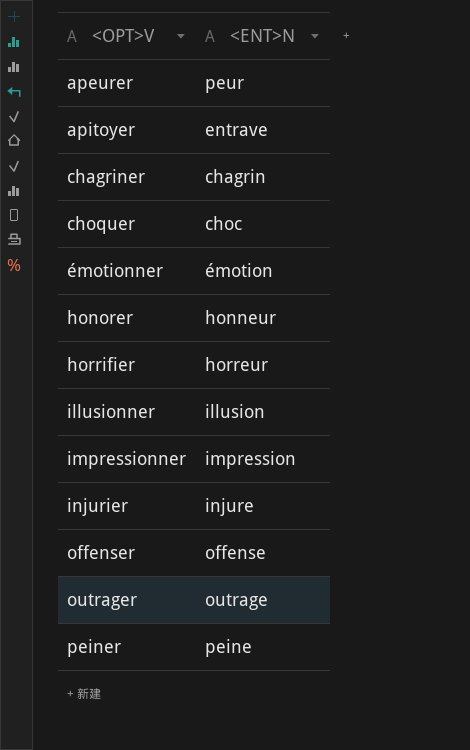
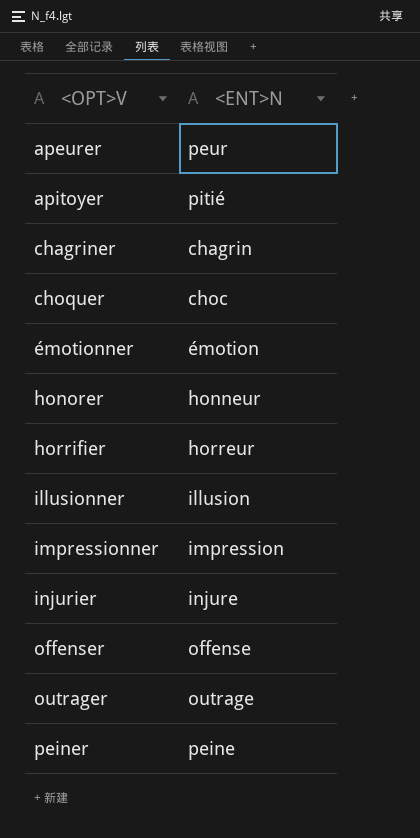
apitoyer | <ENT>N: entrave -> pitié

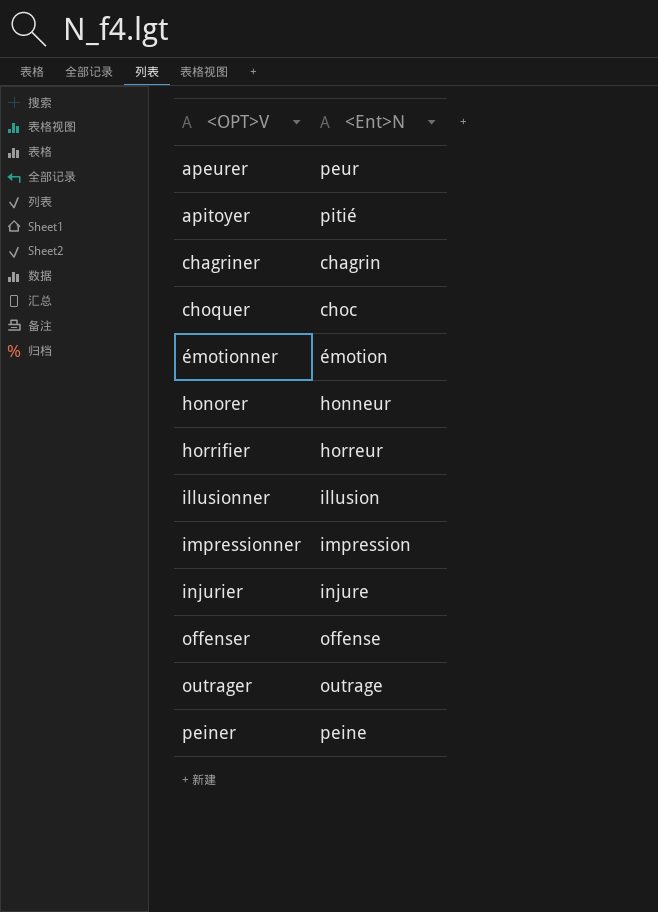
column name: <ENT>N -> <Ent>N

